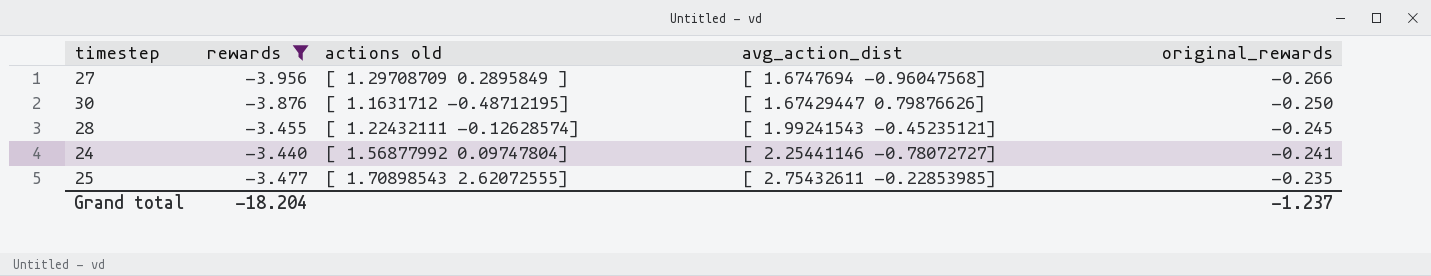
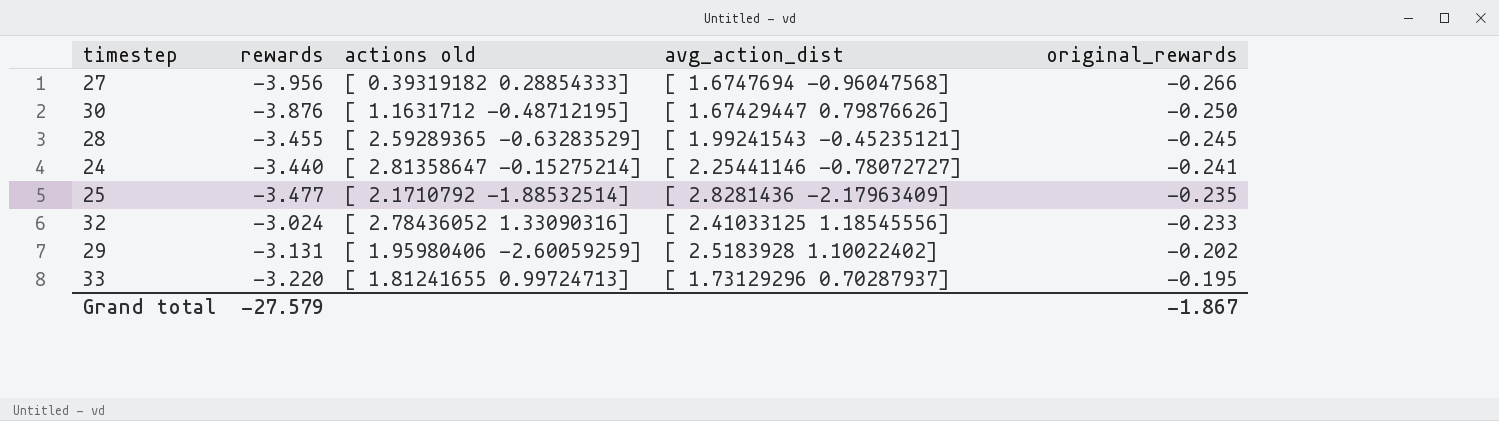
filter: rewards <= -3.440 -> none
27 | actions old: [ 1.29708709 0.2895849 ] -> [ 0.39319182 0.28854333]
28 | actions old: [ 1.22432111 -0.12628574] -> [ 2.59289365 -0.63283529]
24 | actions old: [ 1.56877992 0.09747804] -> [ 2.81358647 -0.15275214]
25 | actions old: [ 1.70898543 2.62072555] -> [ 2.1710792 -1.88532514]
25 | avg_action_dist: [ 2.75432611 -0.22853985] -> [ 2.8281436 -2.17963409]
Grand total | rewards: -18.204 -> -27.579
Grand total | original_rewards: -1.237 -> -1.867

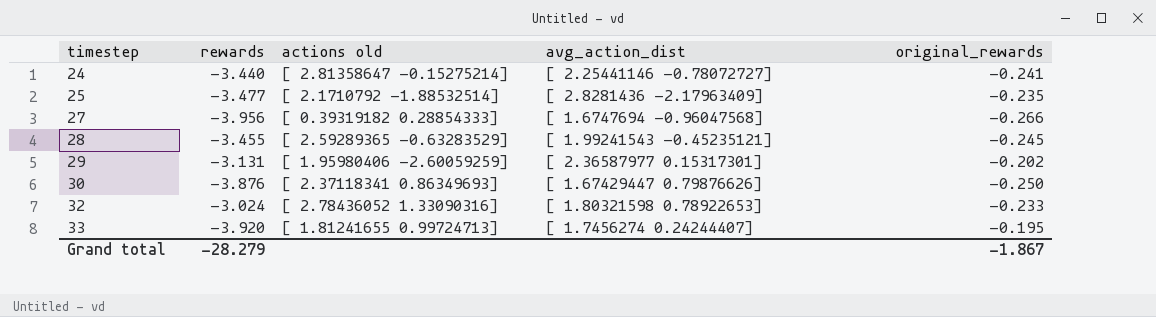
row order: original_rewards ascending -> timestep ascending
29 | avg_action_dist: [ 2.5183928 1.10022402] -> [ 2.36587977 0.15317301]
30 | actions old: [ 1.1631712 -0.48712195] -> [ 2.37118341 0.86349693]
32 | avg_action_dist: [ 2.41033125 1.18545556] -> [ 1.80321598 0.78922653]
33 | rewards: -3.220 -> -3.920
33 | avg_action_dist: [ 1.73129296 0.70287937] -> [ 1.7456274 0.24244407]
Grand total | rewards: -27.579 -> -28.279

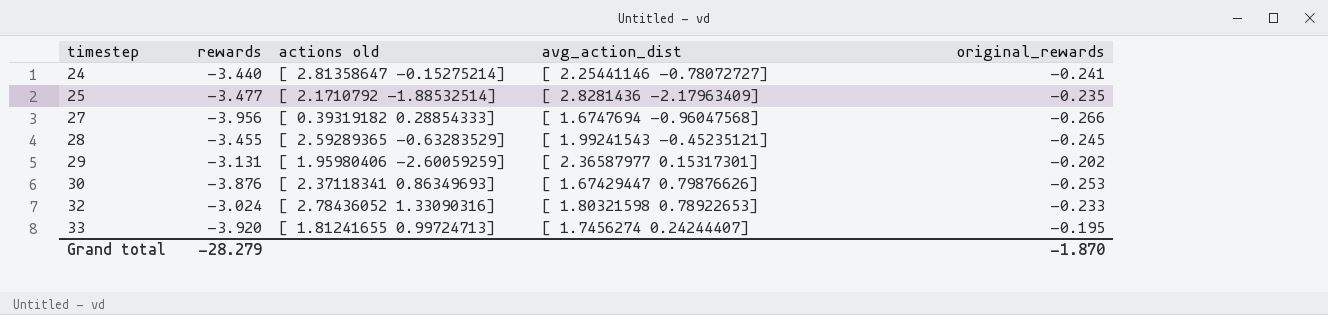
30 | original_rewards: -0.250 -> -0.253
Grand total | original_rewards: -1.867 -> -1.870

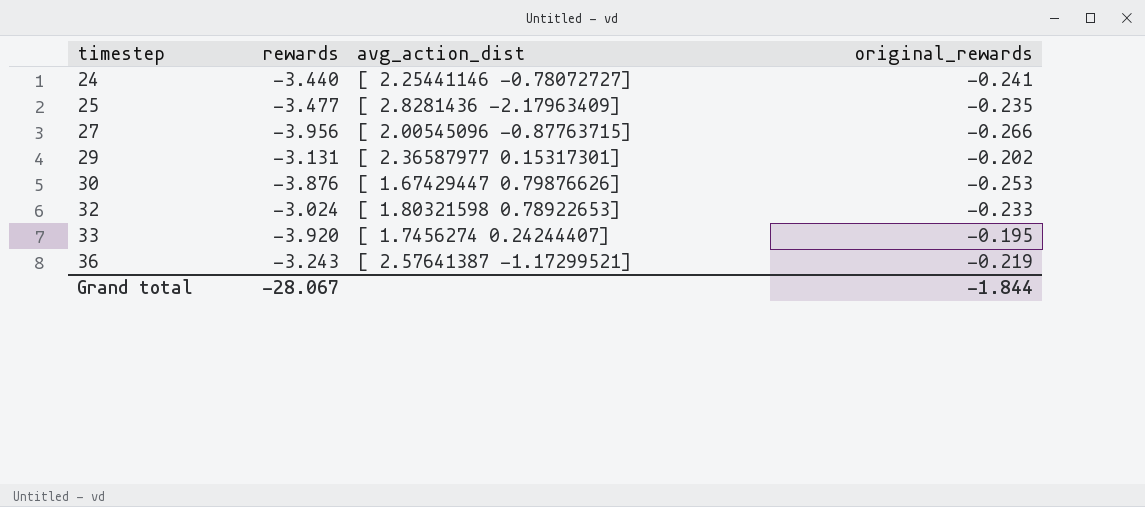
column actions old | position: 3 -> none
row 28: -3.455 | [ 2.59289365 -0.63283529] | [ 1.99241543 -0.45235121] | -0.245 -> none
27 | avg_action_dist: [ 1.6747694 -0.96047568] -> [ 2.00545096 -0.87763715]
row 36: none -> -3.243 | [ 2.57641387 -1.17299521] | -0.219
Grand total | rewards: -28.279 -> -28.067
Grand total | original_rewards: -1.870 -> -1.844

